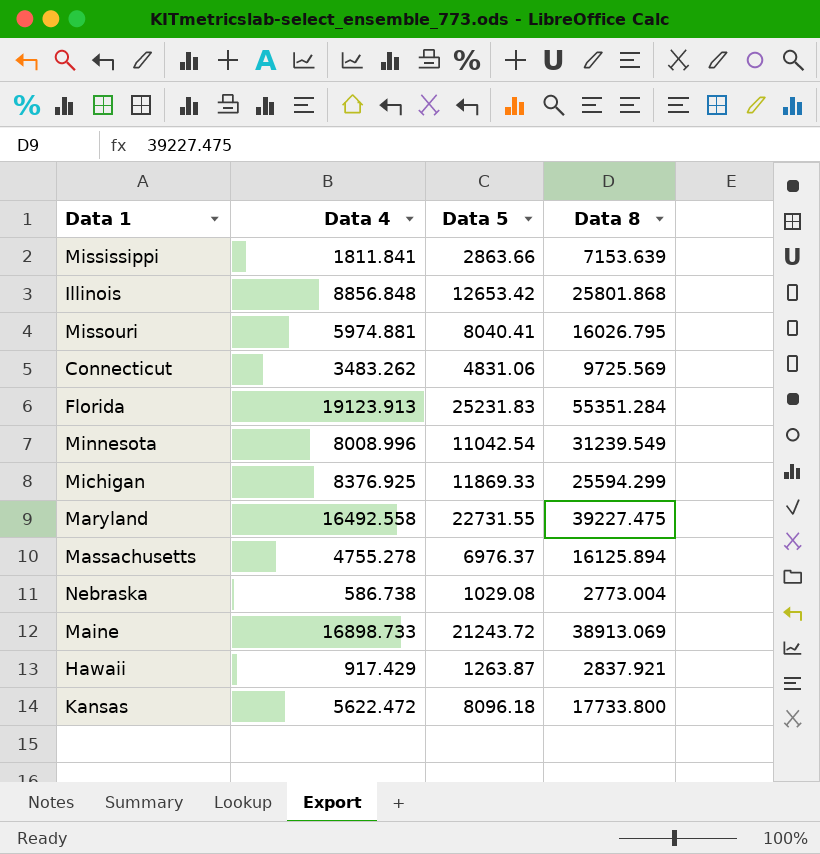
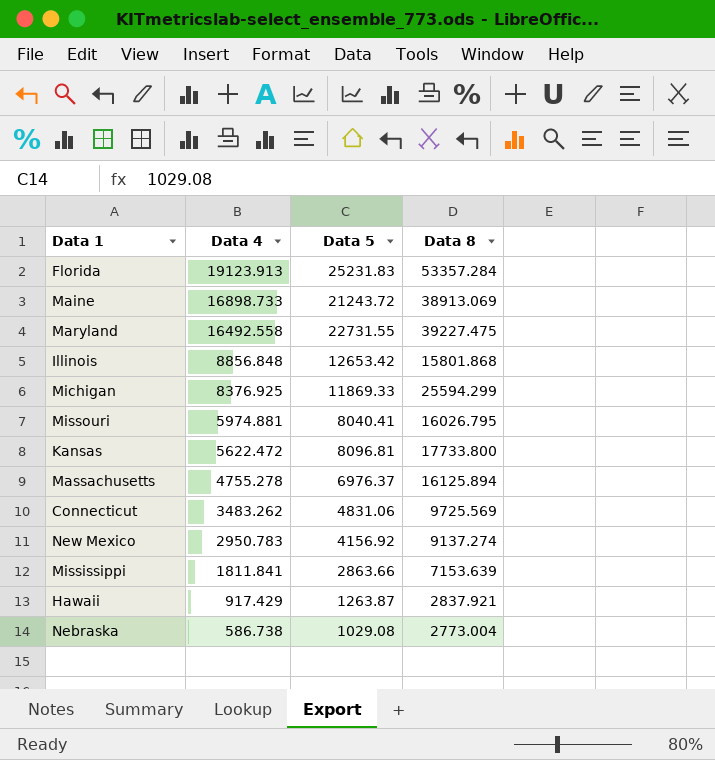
row order: none -> Data 4 descending
row Minnesota: 8008.996 | 11042.54 | 31239.549 -> none
Florida | Data 8: 55351.284 -> 53357.284
Illinois | Data 8: 25801.868 -> 15801.868
Kansas | Data 5: 8096.18 -> 8096.81
row New Mexico: none -> 2950.783 | 4156.92 | 9137.274

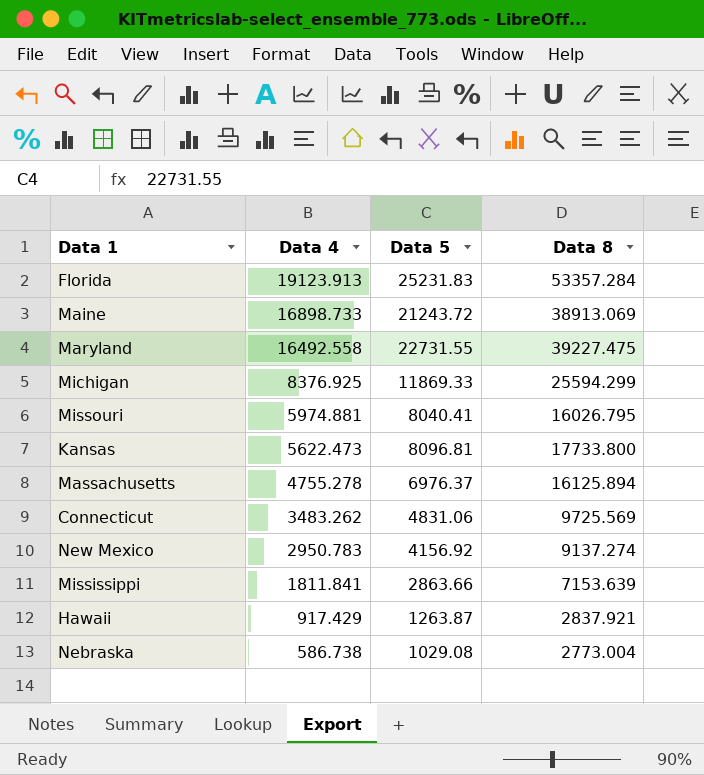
row Illinois: 8856.848 | 12653.42 | 15801.868 -> none
Kansas | Data 4: 5622.472 -> 5622.473

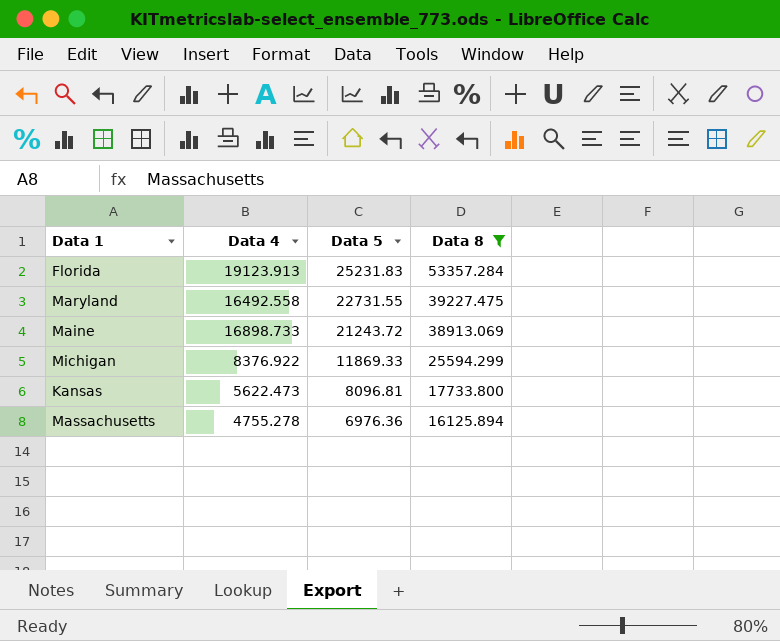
filter: none -> Data 8 >= 16125.894
row order: Data 4 descending -> Data 5 descending
Michigan | Data 4: 8376.925 -> 8376.922
Massachusetts | Data 5: 6976.37 -> 6976.36

